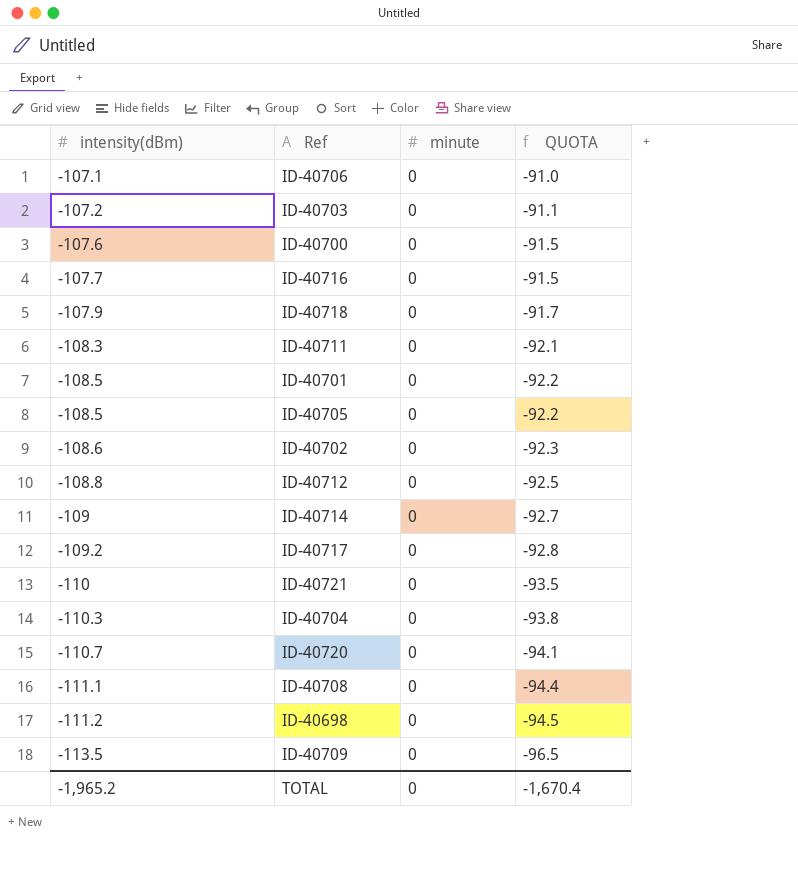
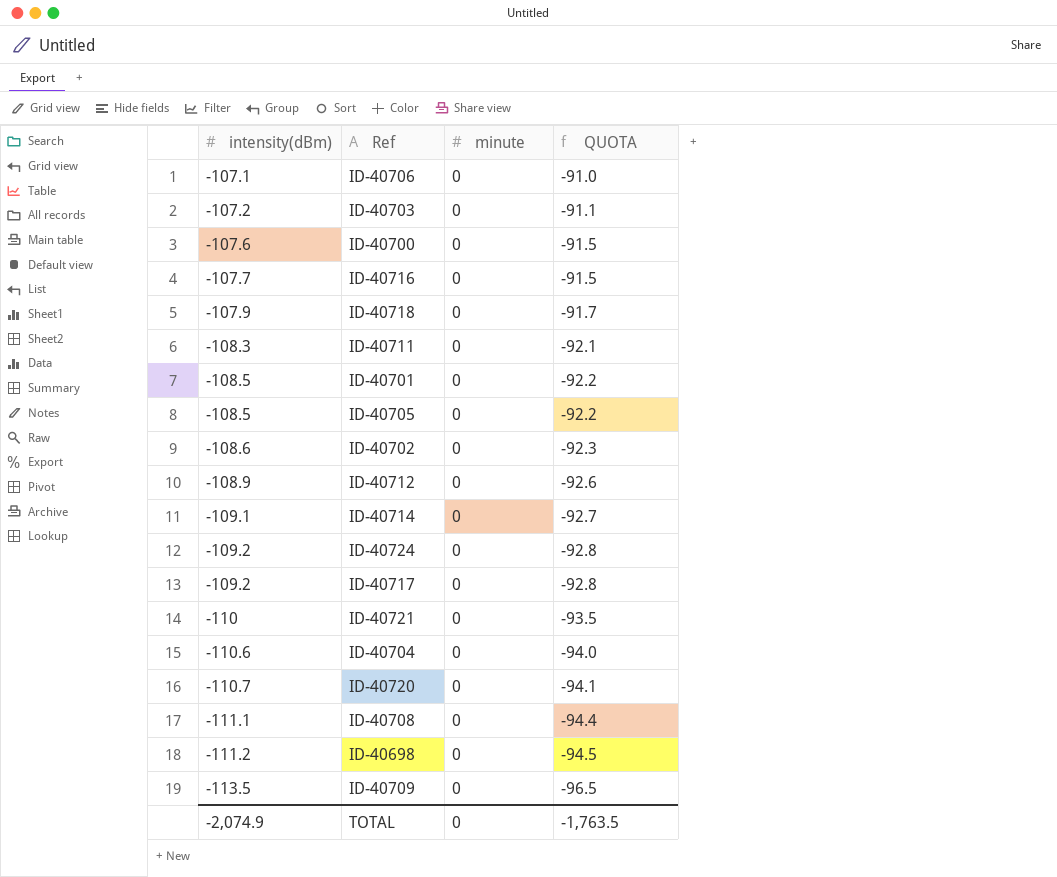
ID-40712 | intensity(dBm): -108.8 -> -108.9
ID-40712 | QUOTA: -92.5 -> -92.6
ID-40714 | intensity(dBm): -109 -> -109.1
row ID-40724: none -> -109.2 | 0 | -92.8
ID-40704 | intensity(dBm): -110.3 -> -110.6
ID-40704 | QUOTA: -93.8 -> -94.0
TOTAL | intensity(dBm): -1,965.2 -> -2,074.9
TOTAL | QUOTA: -1,670.4 -> -1,763.5

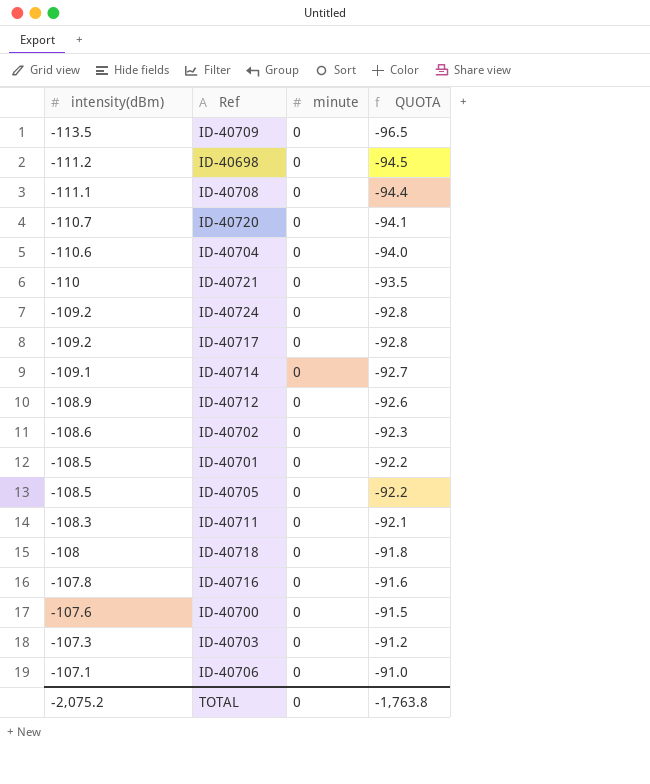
row order: intensity(dBm) descending -> intensity(dBm) ascending
ID-40718 | intensity(dBm): -107.9 -> -108
ID-40718 | QUOTA: -91.7 -> -91.8
ID-40716 | intensity(dBm): -107.7 -> -107.8
ID-40716 | QUOTA: -91.5 -> -91.6
ID-40703 | intensity(dBm): -107.2 -> -107.3
ID-40703 | QUOTA: -91.1 -> -91.2
TOTAL | intensity(dBm): -2,074.9 -> -2,075.2
TOTAL | QUOTA: -1,763.5 -> -1,763.8

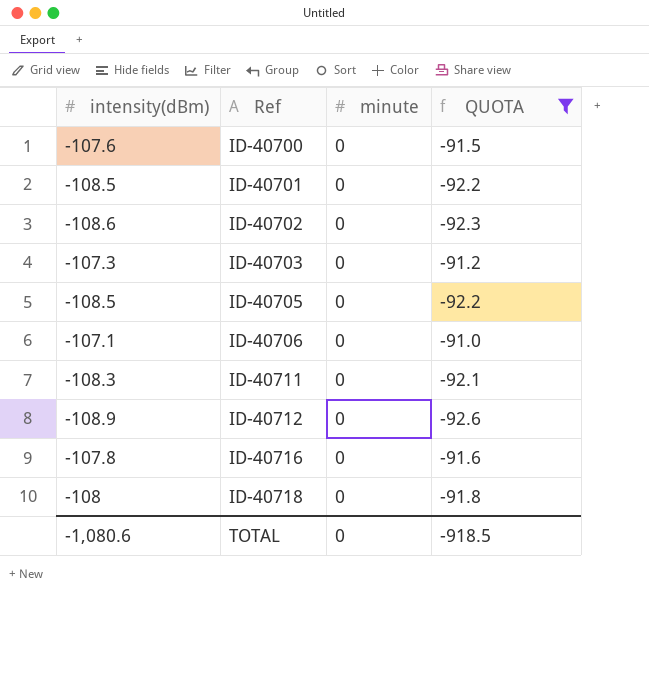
filter: none -> QUOTA >= -92.6
row order: intensity(dBm) ascending -> Ref ascending
TOTAL | intensity(dBm): -2,075.2 -> -1,080.6
TOTAL | QUOTA: -1,763.8 -> -918.5

